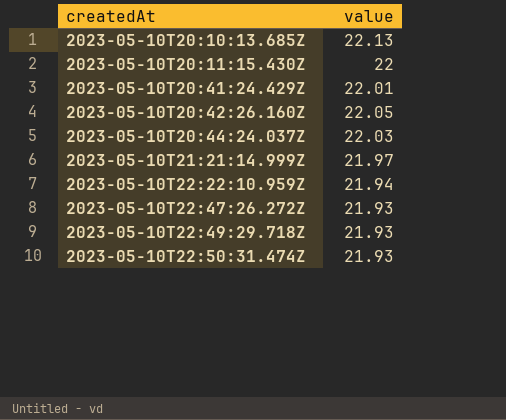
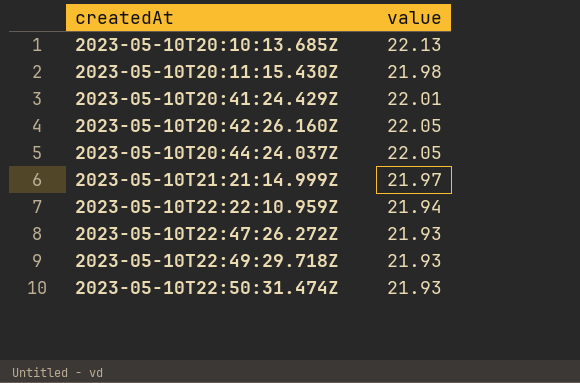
2023-05-10T20:11:15.430Z | value: 22 -> 21.98
2023-05-10T20:44:24.037Z | value: 22.03 -> 22.05

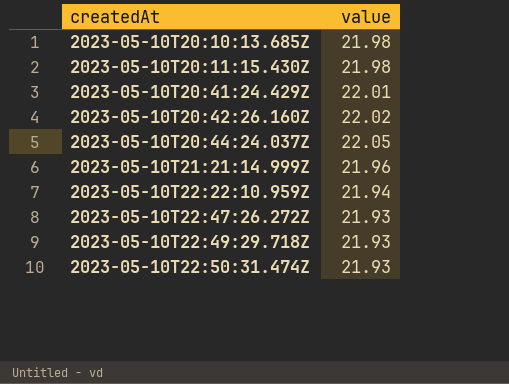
2023-05-10T20:10:13.685Z | value: 22.13 -> 21.98
2023-05-10T20:42:26.160Z | value: 22.05 -> 22.02
2023-05-10T21:21:14.999Z | value: 21.97 -> 21.96

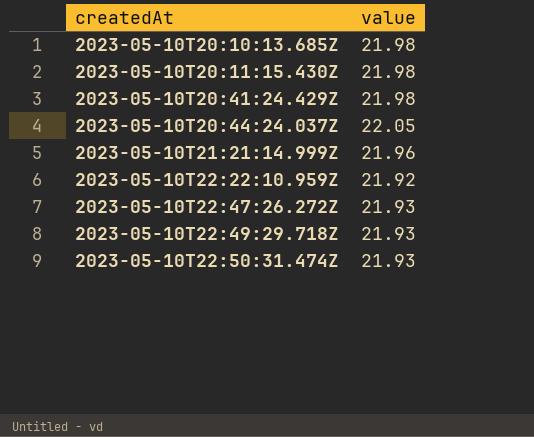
row 2023-05-10T20:42:26.160Z: 22.02 -> none
2023-05-10T20:41:24.429Z | value: 22.01 -> 21.98
2023-05-10T22:22:10.959Z | value: 21.94 -> 21.92

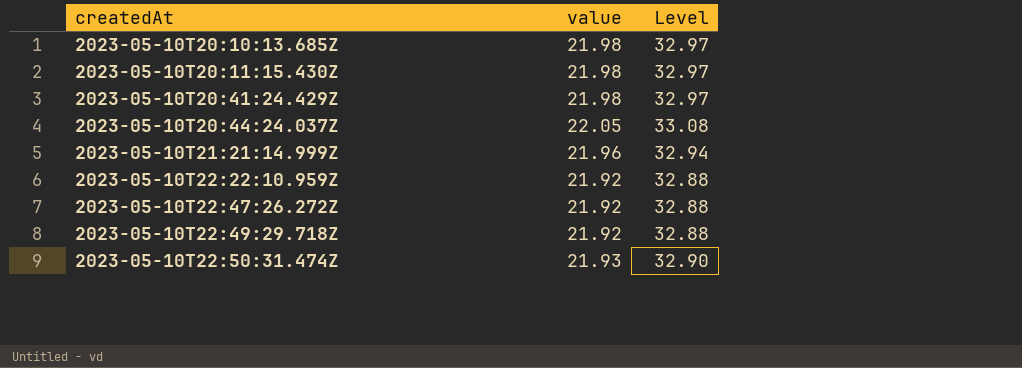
column Level | formula: none -> [value] * 1.5
2023-05-10T22:47:26.272Z | value: 21.93 -> 21.92
2023-05-10T22:49:29.718Z | value: 21.93 -> 21.92

